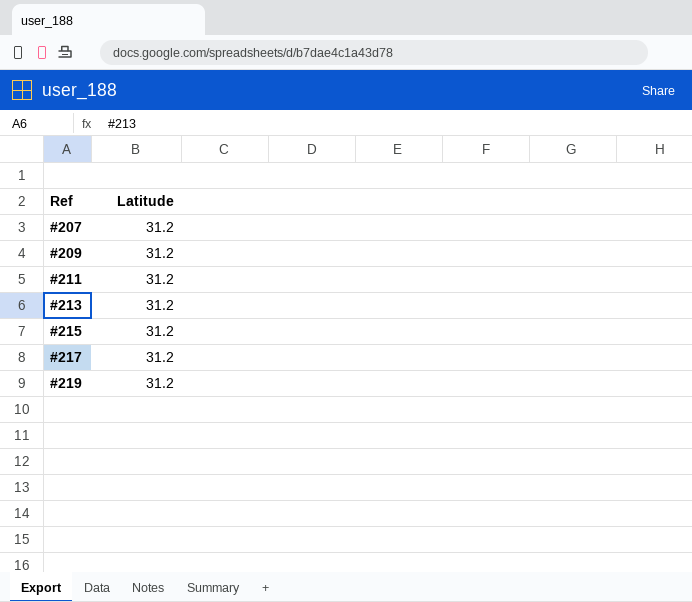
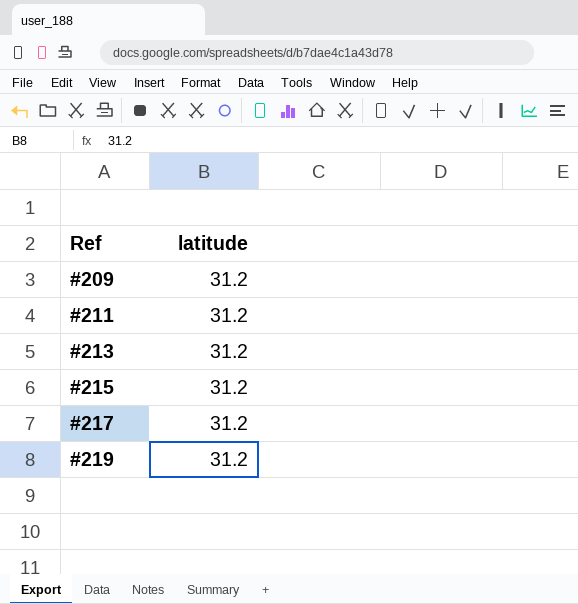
column name: Latitude -> latitude
row #207: 31.2 -> none

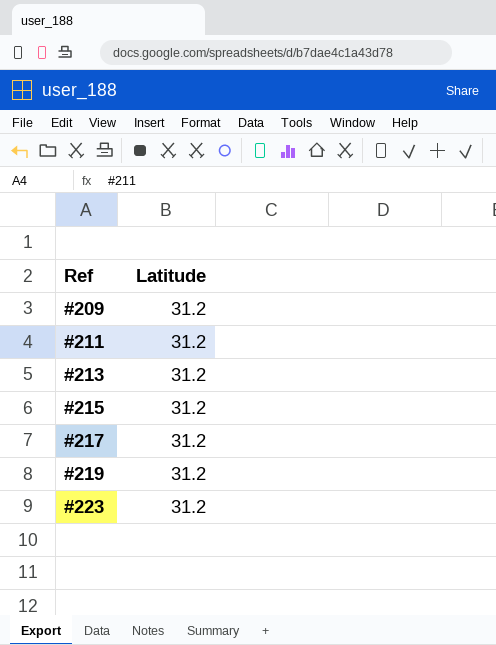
column name: latitude -> Latitude
row #223: none -> 31.2

